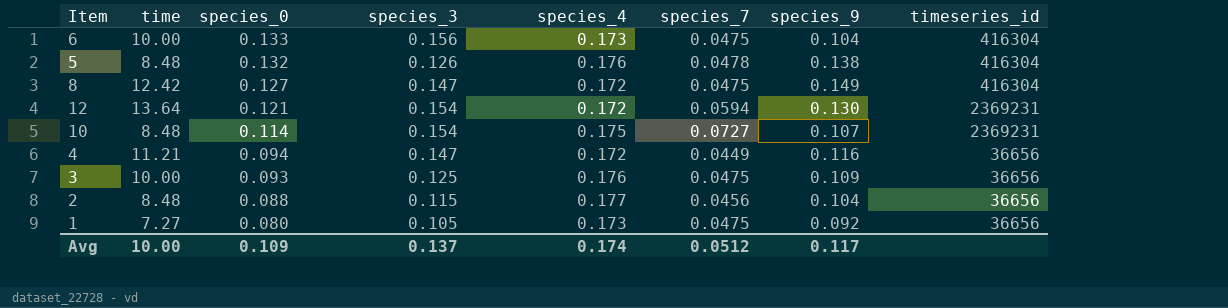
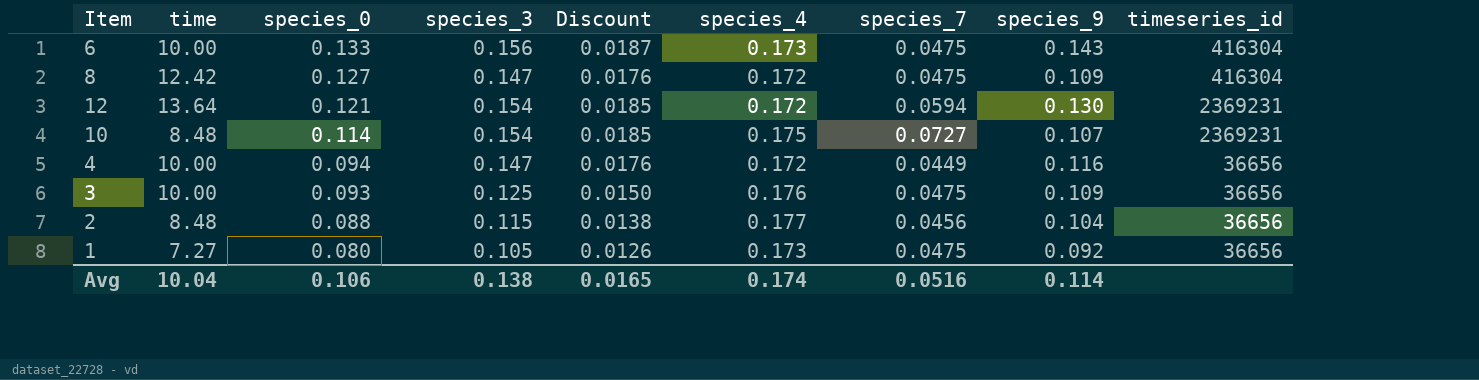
column Discount | formula: none -> [species_3] * 0.12
row 5: 8.48 | 0.132 | 0.126 | 0.176 | 0.0478 | 0.138 | 416304 -> none
6 | species_9: 0.104 -> 0.143
8 | species_9: 0.149 -> 0.109
4 | time: 11.21 -> 10.00
Avg | time: 10.00 -> 10.04
Avg | species_0: 0.109 -> 0.106
Avg | species_3: 0.137 -> 0.138
Avg | species_7: 0.0512 -> 0.0516
Avg | species_9: 0.117 -> 0.114

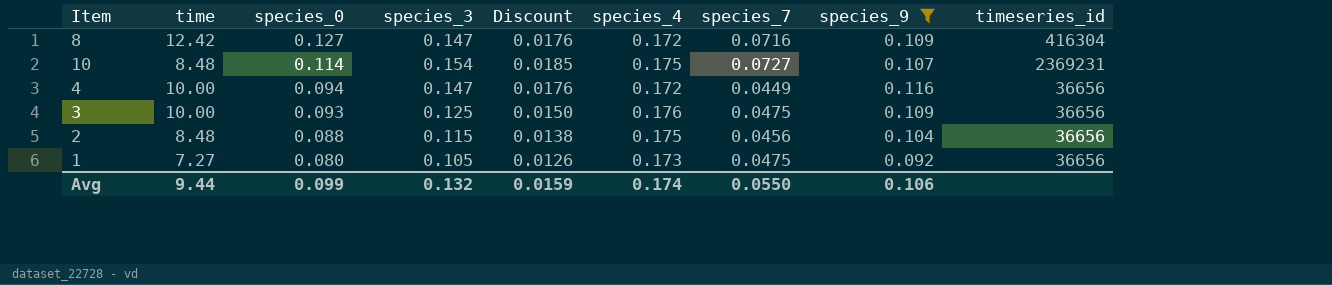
filter: none -> species_9 <= 0.116
8 | species_7: 0.0475 -> 0.0716
2 | species_4: 0.177 -> 0.175
Avg | time: 10.04 -> 9.44
Avg | species_0: 0.106 -> 0.099
Avg | species_3: 0.138 -> 0.132
Avg | Discount: 0.0165 -> 0.0159
Avg | species_7: 0.0516 -> 0.0550
Avg | species_9: 0.114 -> 0.106

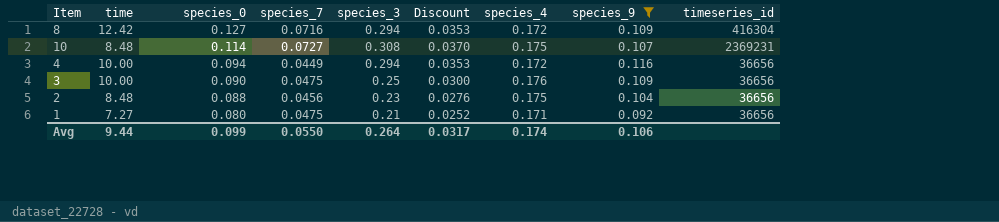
column species_7 | position: 7 -> 4
8 | species_3: 0.147 -> 0.294
8 | Discount: 0.0176 -> 0.0353
10 | species_3: 0.154 -> 0.308
10 | Discount: 0.0185 -> 0.0370
4 | species_3: 0.147 -> 0.294
4 | Discount: 0.0176 -> 0.0353
3 | species_0: 0.093 -> 0.090
3 | species_3: 0.125 -> 0.25
3 | Discount: 0.0150 -> 0.0300
2 | species_3: 0.115 -> 0.23
2 | Discount: 0.0138 -> 0.0276
1 | species_3: 0.105 -> 0.21
1 | Discount: 0.0126 -> 0.0252
1 | species_4: 0.173 -> 0.171
Avg | species_3: 0.132 -> 0.264
Avg | Discount: 0.0159 -> 0.0317

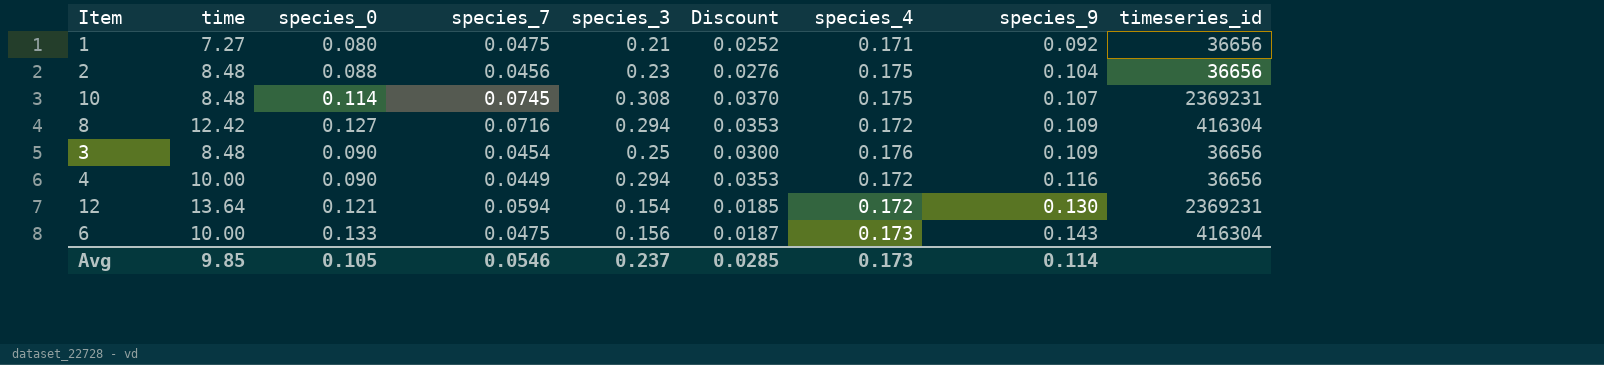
filter: species_9 <= 0.116 -> none
row order: species_0 descending -> species_9 ascending
10 | species_7: 0.0727 -> 0.0745
3 | time: 10.00 -> 8.48
3 | species_7: 0.0475 -> 0.0454
4 | species_0: 0.094 -> 0.090
Avg | time: 9.44 -> 9.85
Avg | species_0: 0.099 -> 0.105
Avg | species_7: 0.0550 -> 0.0546
Avg | species_3: 0.264 -> 0.237
Avg | Discount: 0.0317 -> 0.0285
Avg | species_4: 0.174 -> 0.173
Avg | species_9: 0.106 -> 0.114

